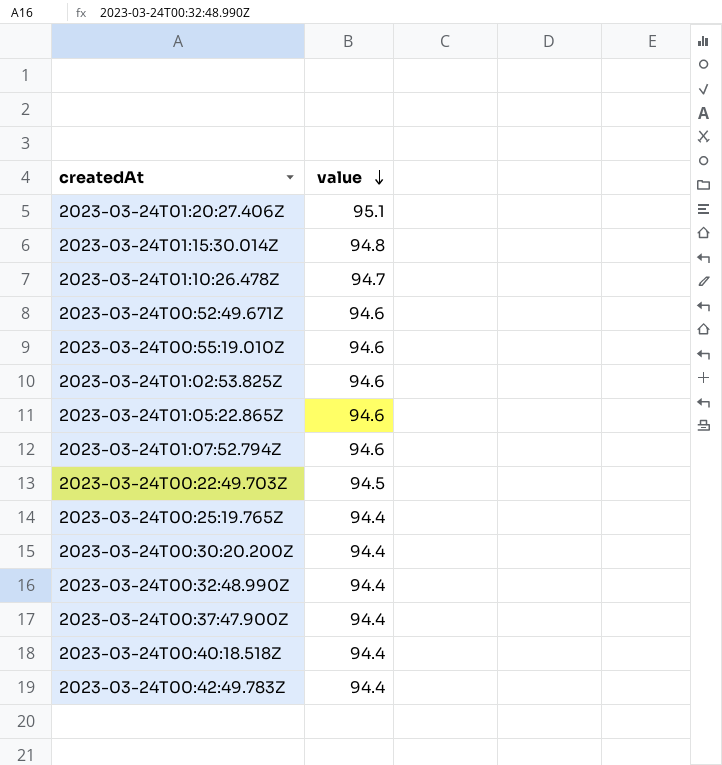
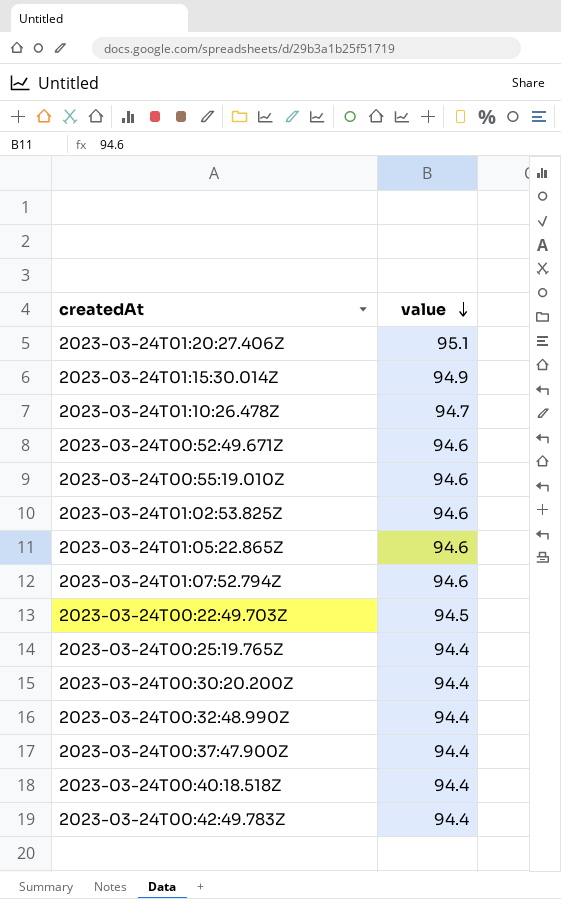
2023-03-24T01:15:30.014Z | value: 94.8 -> 94.9

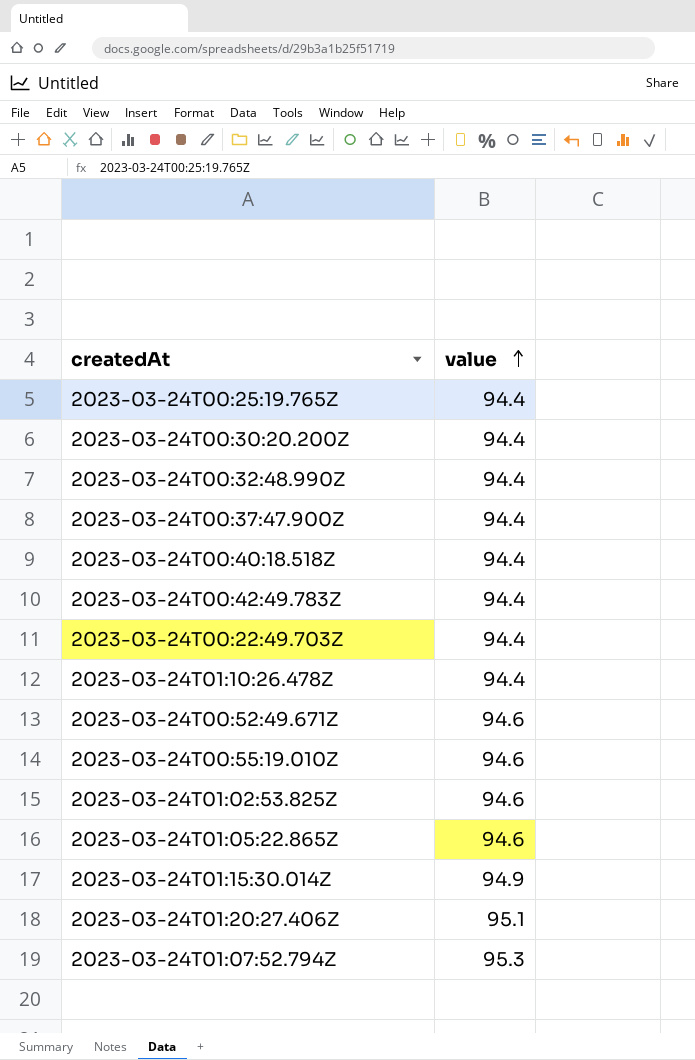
row order: value descending -> value ascending
2023-03-24T00:22:49.703Z | value: 94.5 -> 94.4
2023-03-24T01:10:26.478Z | value: 94.7 -> 94.4
2023-03-24T01:07:52.794Z | value: 94.6 -> 95.3

